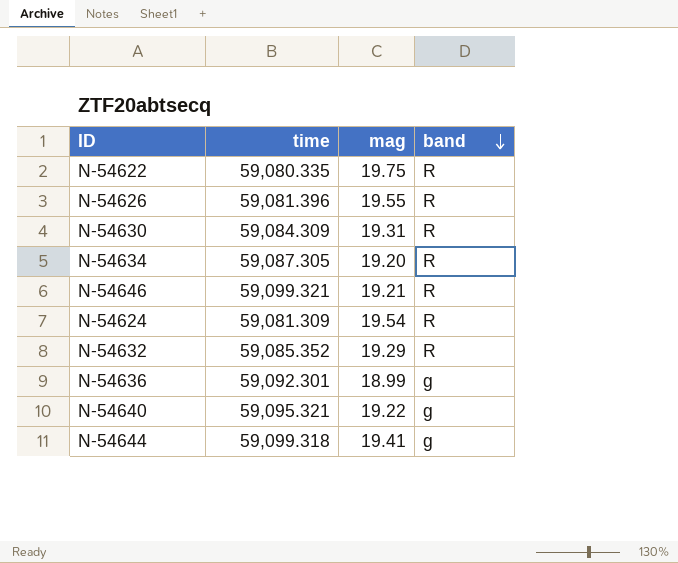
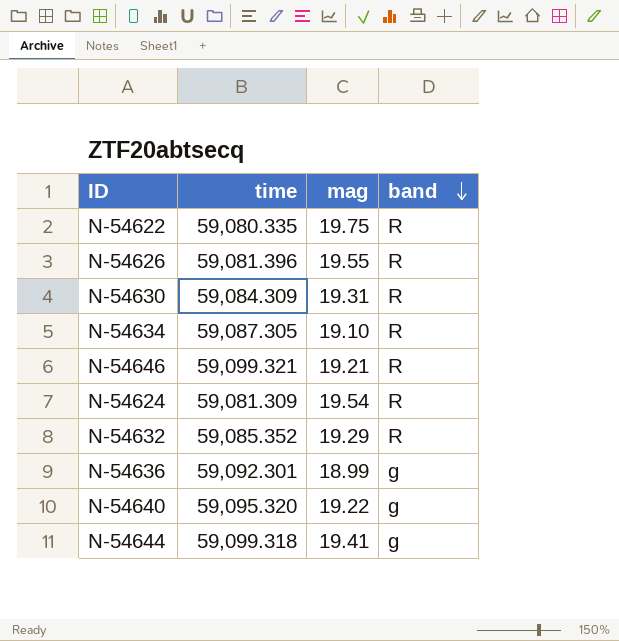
N-54634 | mag: 19.20 -> 19.10
N-54640 | time: 59,095.321 -> 59,095.320

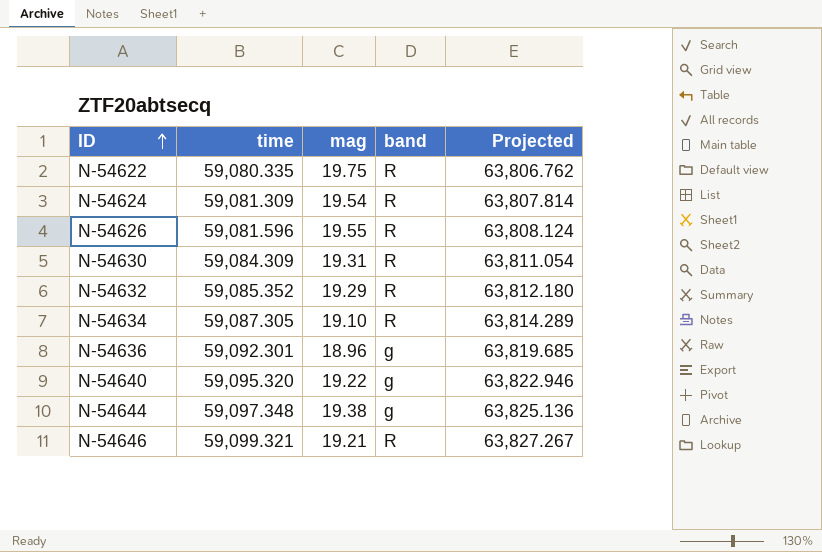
row order: band descending -> ID ascending
column Projected | formula: none -> [time] * 1.08
N-54626 | time: 59,081.396 -> 59,081.596
N-54636 | mag: 18.99 -> 18.96
N-54644 | time: 59,099.318 -> 59,097.348
N-54644 | mag: 19.41 -> 19.38

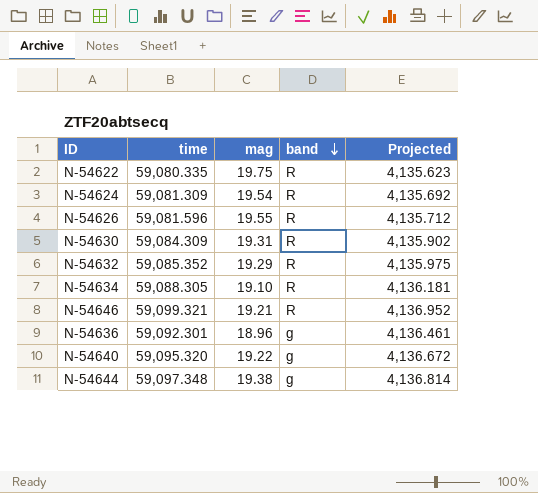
row order: ID ascending -> band descending
column Projected | formula: [time] * 1.08 -> [time] * 0.07
N-54634 | time: 59,087.305 -> 59,088.305

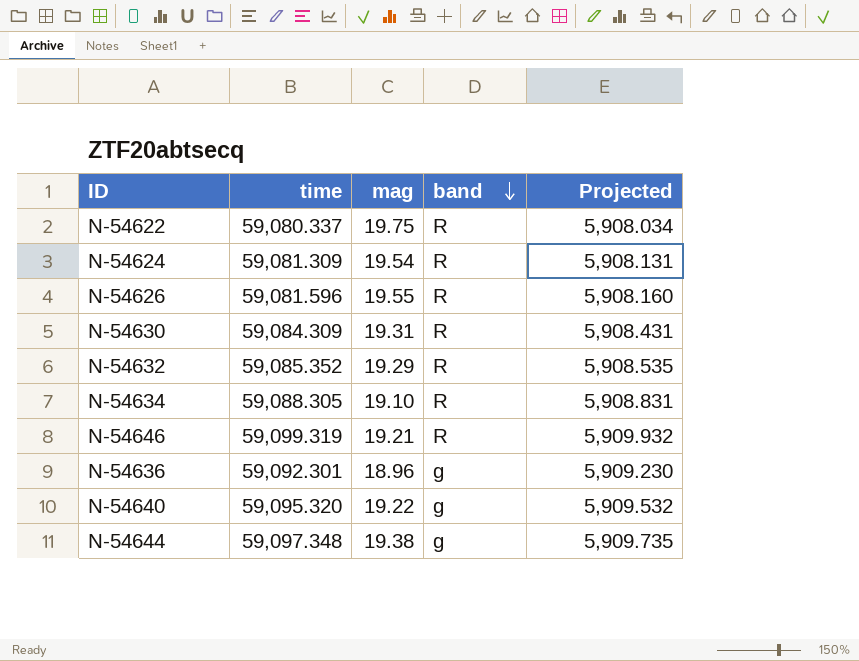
column Projected | formula: [time] * 0.07 -> [time] * 0.1
N-54622 | time: 59,080.335 -> 59,080.337
N-54646 | time: 59,099.321 -> 59,099.319

